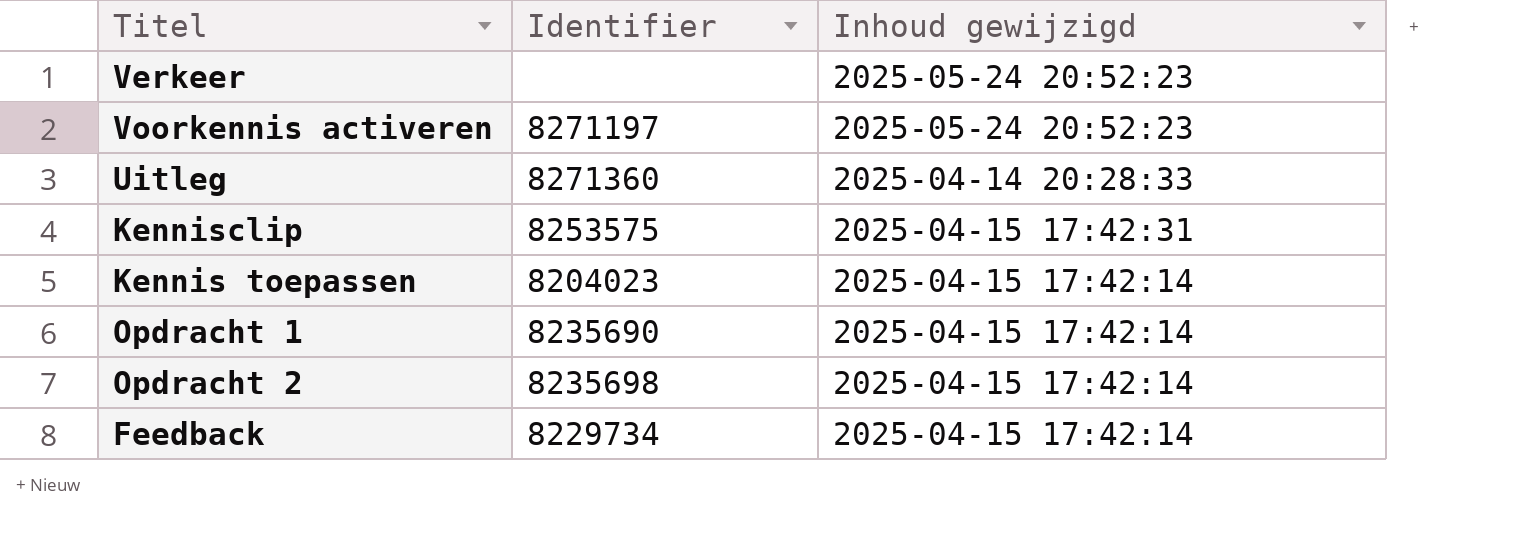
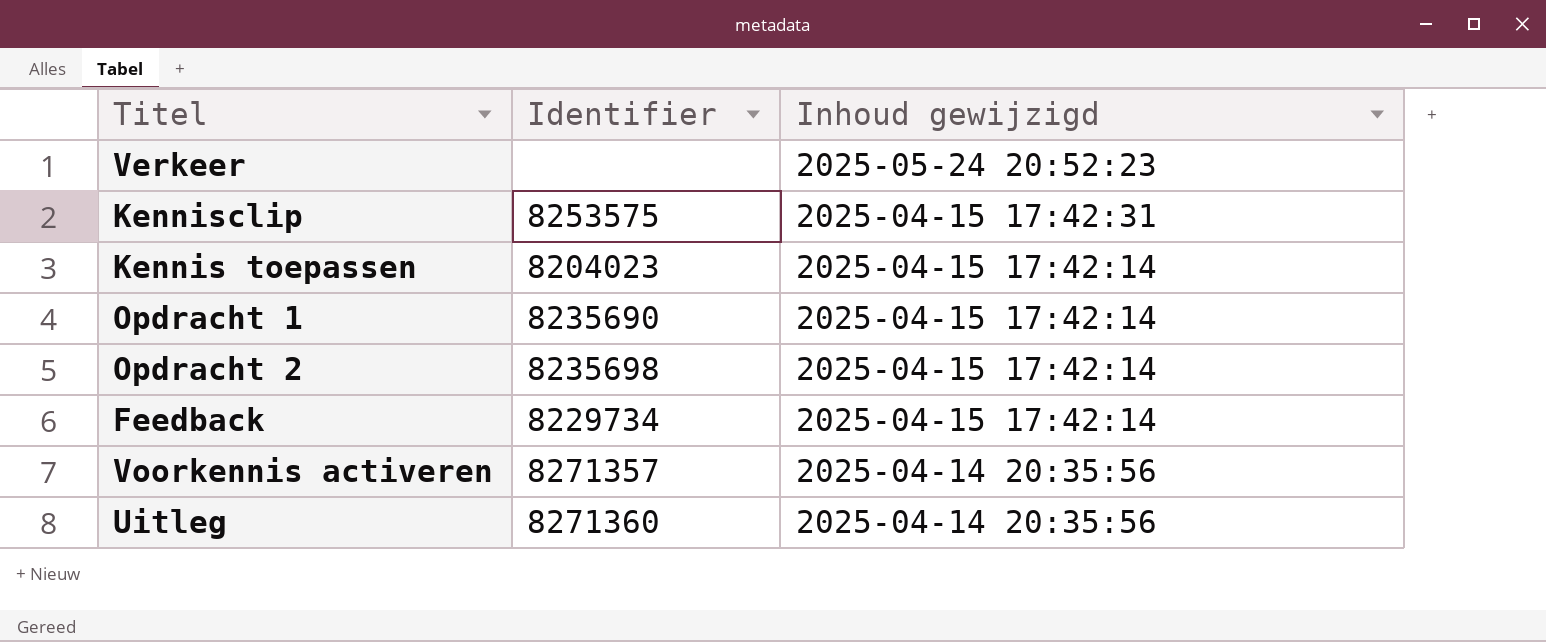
row order: none -> Inhoud gewijzigd descending
Voorkennis activeren | Identifier: 8271197 -> 8271357
Voorkennis activeren | Inhoud gewijzigd: 2025-05-24 20:52:23 -> 2025-04-14 20:35:56
Uitleg | Inhoud gewijzigd: 2025-04-14 20:28:33 -> 2025-04-14 20:35:56

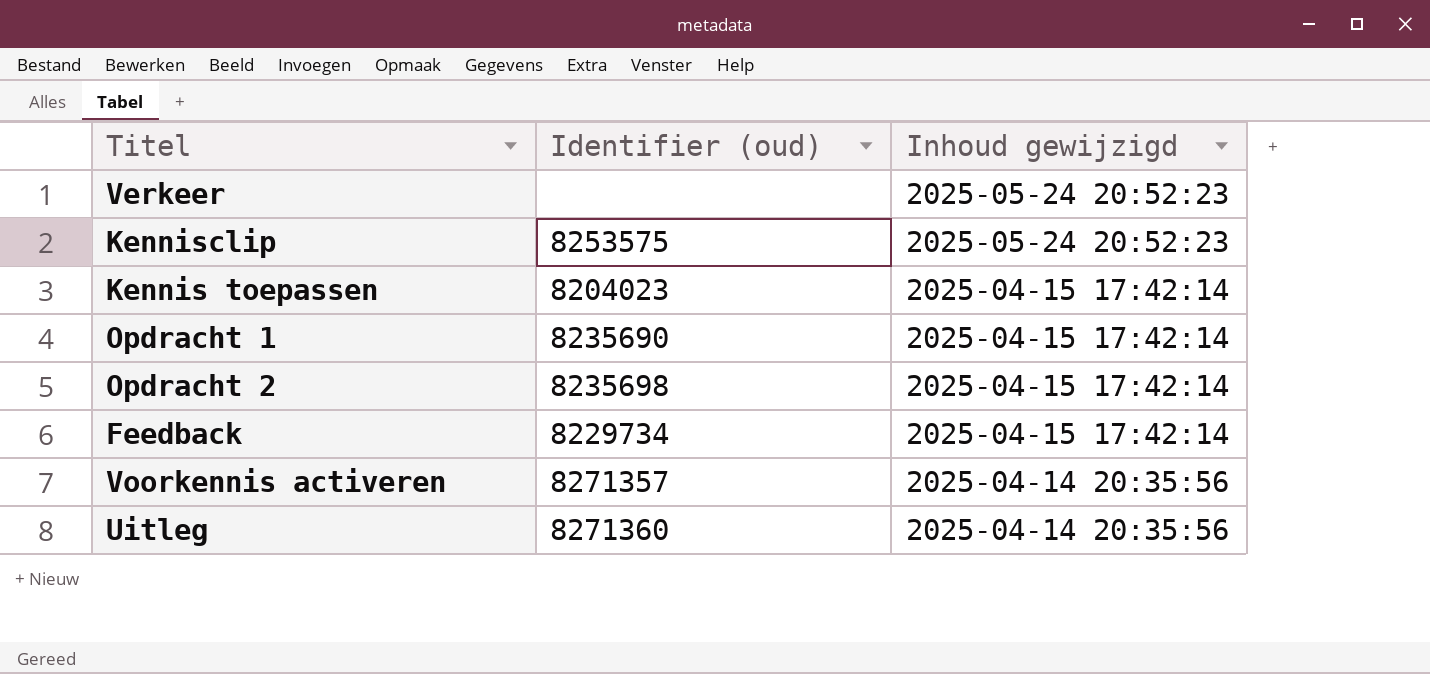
column name: Identifier -> Identifier (oud)
Kennisclip | Inhoud gewijzigd: 2025-04-15 17:42:31 -> 2025-05-24 20:52:23

